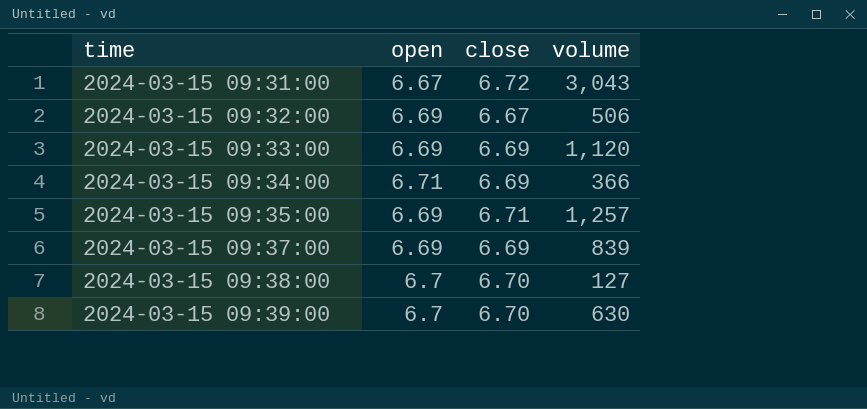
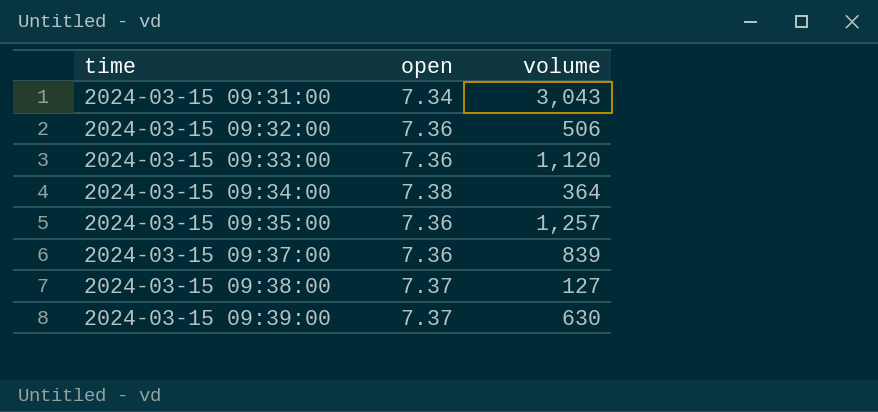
column close | position: 3 -> none
2024-03-15 09:31:00 | open: 6.67 -> 7.34
2024-03-15 09:32:00 | open: 6.69 -> 7.36
2024-03-15 09:33:00 | open: 6.69 -> 7.36
2024-03-15 09:34:00 | open: 6.71 -> 7.38
2024-03-15 09:34:00 | volume: 366 -> 364
2024-03-15 09:35:00 | open: 6.69 -> 7.36
2024-03-15 09:37:00 | open: 6.69 -> 7.36
2024-03-15 09:38:00 | open: 6.7 -> 7.37
2024-03-15 09:39:00 | open: 6.7 -> 7.37

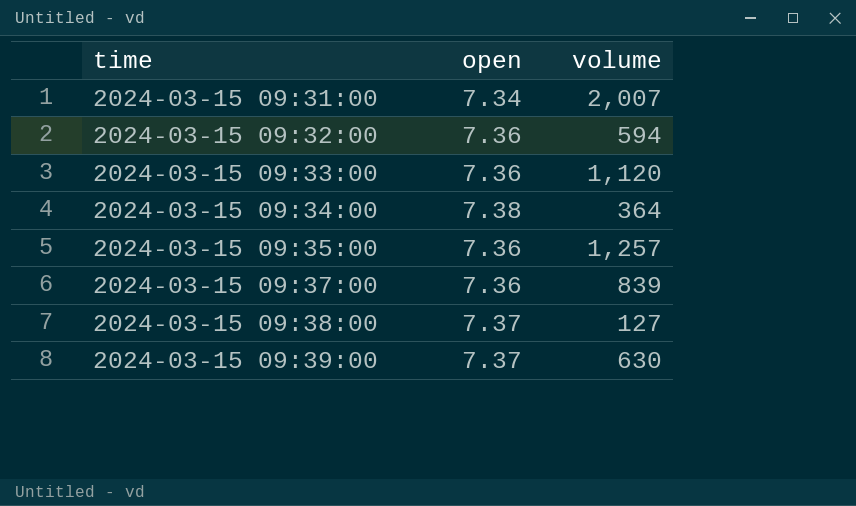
2024-03-15 09:31:00 | volume: 3,043 -> 2,007
2024-03-15 09:32:00 | volume: 506 -> 594

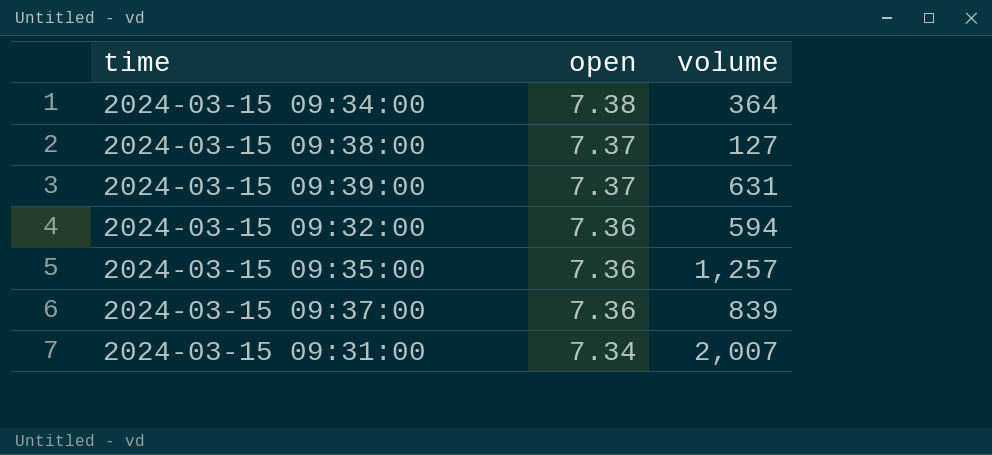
row order: time ascending -> open descending
row 2024-03-15 09:33:00: 7.36 | 1,120 -> none
2024-03-15 09:39:00 | volume: 630 -> 631

